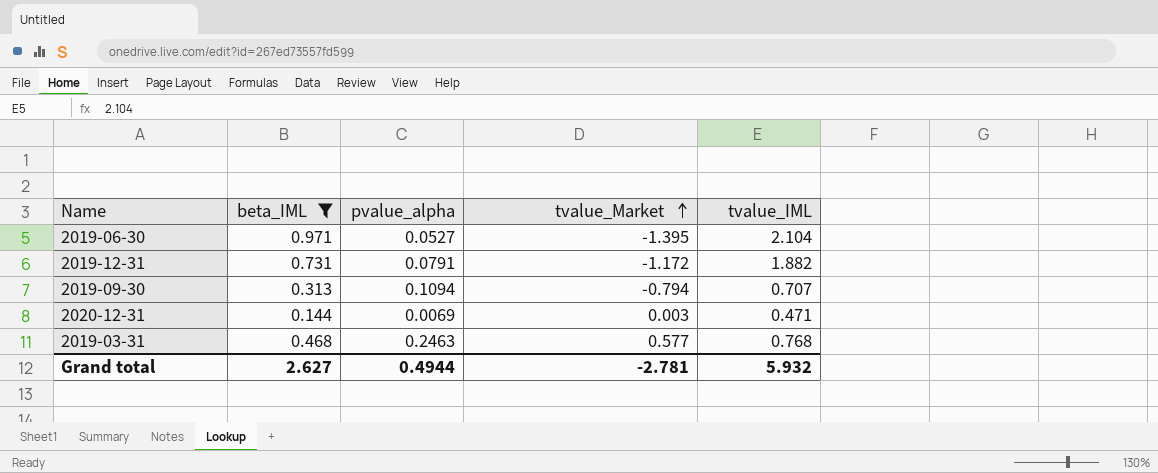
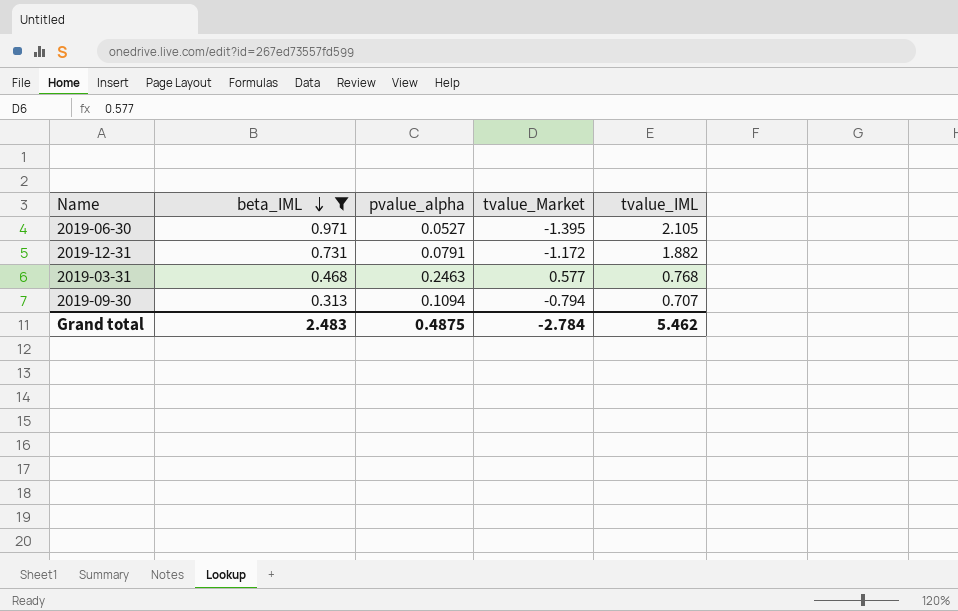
row order: tvalue_Market ascending -> beta_IML descending
row 2020-12-31: 0.144 | 0.0069 | 0.003 | 0.471 -> none
2019-06-30 | tvalue_IML: 2.104 -> 2.105
Grand total | beta_IML: 2.627 -> 2.483
Grand total | pvalue_alpha: 0.4944 -> 0.4875
Grand total | tvalue_Market: -2.781 -> -2.784
Grand total | tvalue_IML: 5.932 -> 5.462

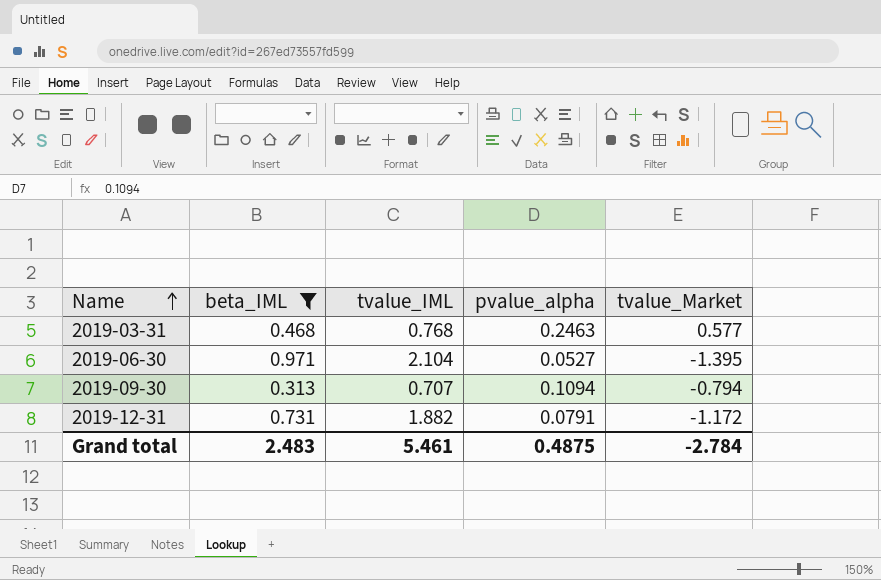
row order: beta_IML descending -> Name ascending
column tvalue_IML | position: 5 -> 3
2019-06-30 | tvalue_IML: 2.105 -> 2.104
Grand total | tvalue_IML: 5.462 -> 5.461

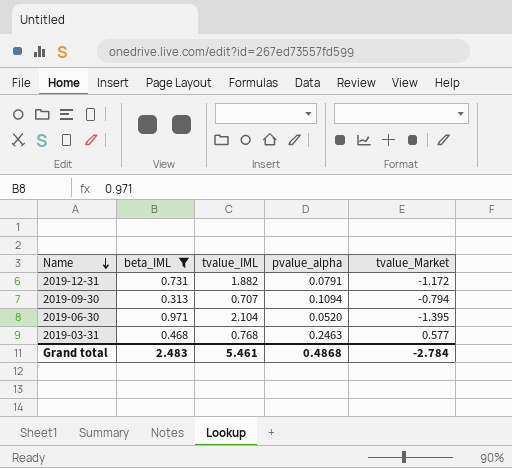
row order: Name ascending -> Name descending
2019-06-30 | pvalue_alpha: 0.0527 -> 0.0520
Grand total | pvalue_alpha: 0.4875 -> 0.4868

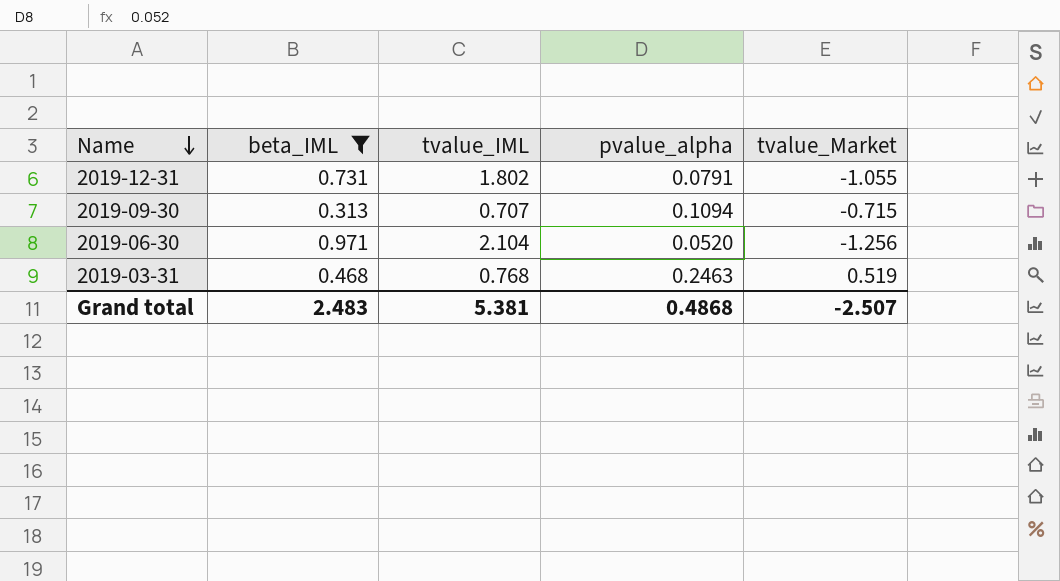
2019-12-31 | tvalue_IML: 1.882 -> 1.802
2019-12-31 | tvalue_Market: -1.172 -> -1.055
2019-09-30 | tvalue_Market: -0.794 -> -0.715
2019-06-30 | tvalue_Market: -1.395 -> -1.256
2019-03-31 | tvalue_Market: 0.577 -> 0.519
Grand total | tvalue_IML: 5.461 -> 5.381
Grand total | tvalue_Market: -2.784 -> -2.507

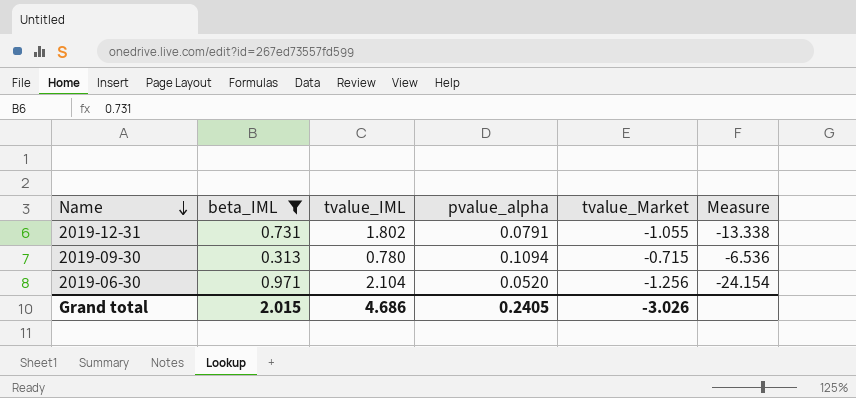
column Measure | formula: none -> [tvalue_Market] / [pvalue_alpha]
row 2019-03-31: 0.468 | 0.768 | 0.2463 | 0.519 -> none
2019-09-30 | tvalue_IML: 0.707 -> 0.780
Grand total | beta_IML: 2.483 -> 2.015
Grand total | tvalue_IML: 5.381 -> 4.686
Grand total | pvalue_alpha: 0.4868 -> 0.2405
Grand total | tvalue_Market: -2.507 -> -3.026

